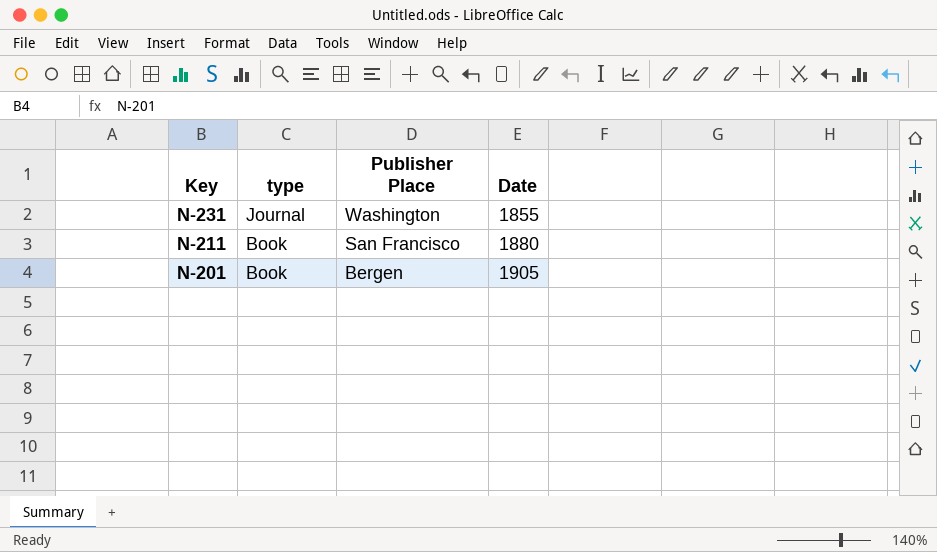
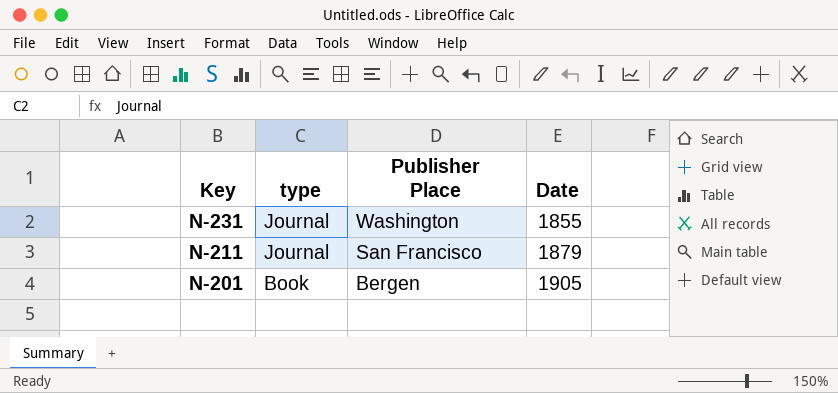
N-211 | type: Book -> Journal
N-211 | Date: 1880 -> 1879

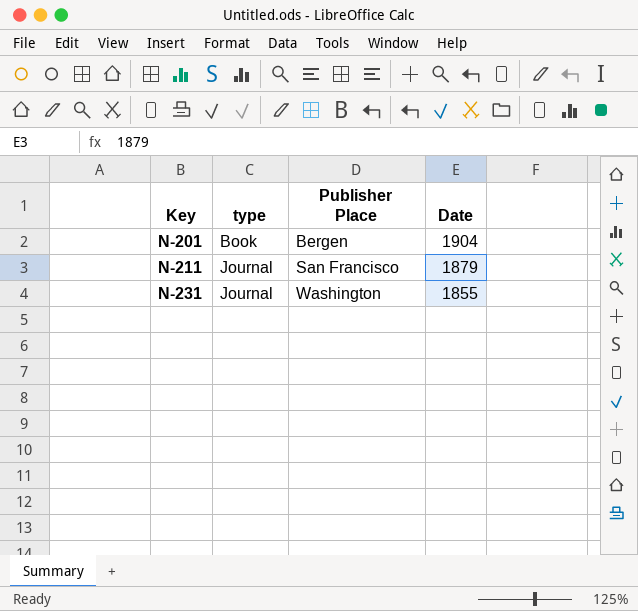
row order: Key descending -> Key ascending
N-201 | Date: 1905 -> 1904

